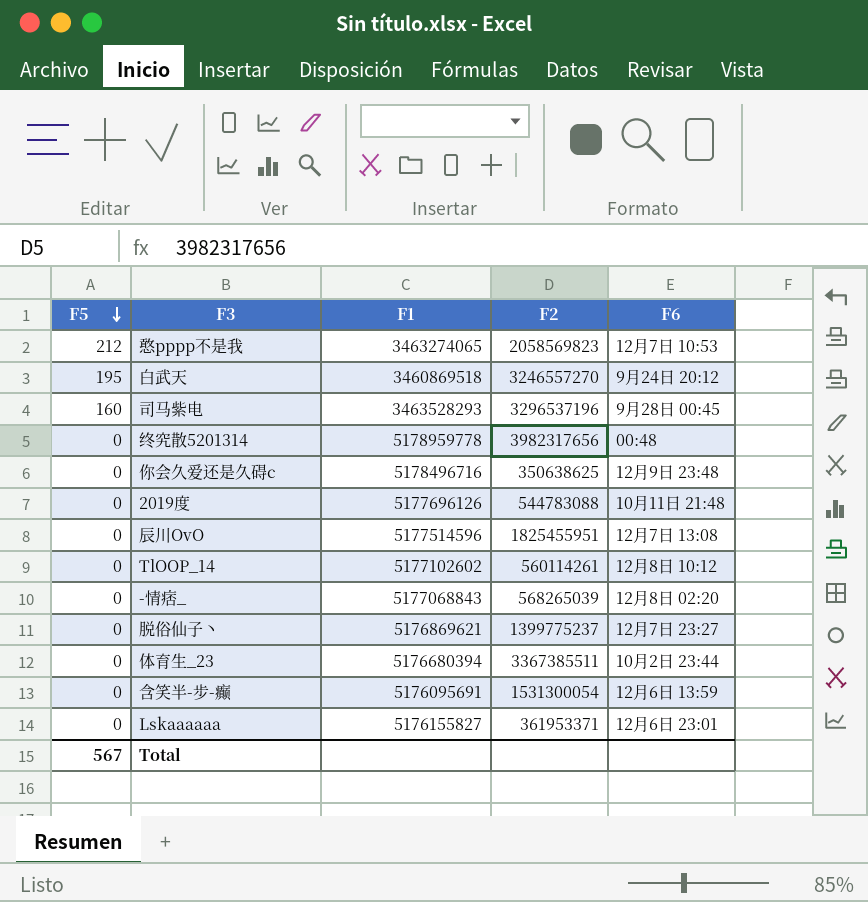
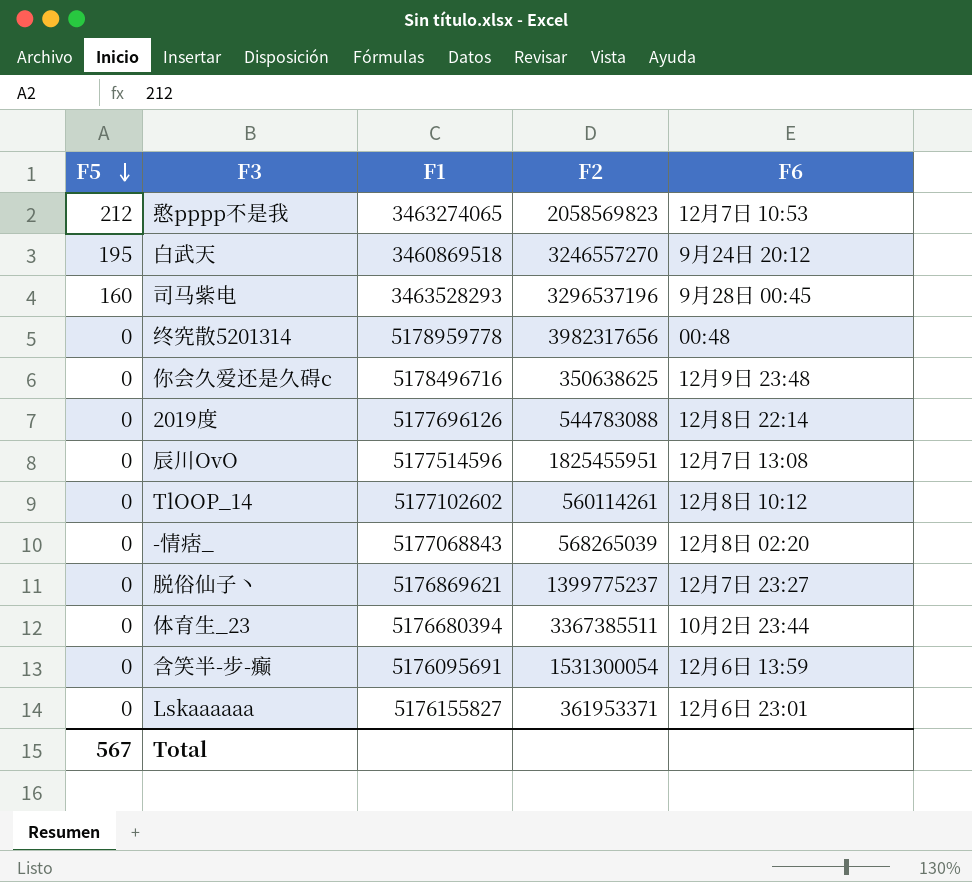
2019度 | F6: 10月11日 21:48 -> 12月8日 22:14

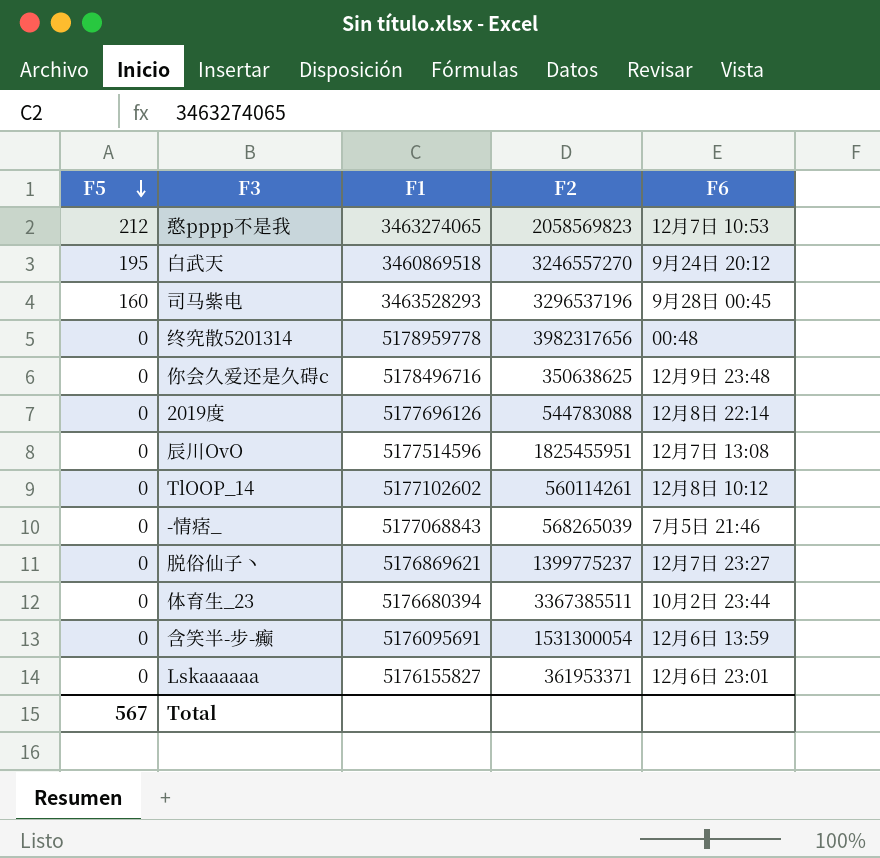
-情痞_ | F6: 12月8日 02:20 -> 7月5日 21:46

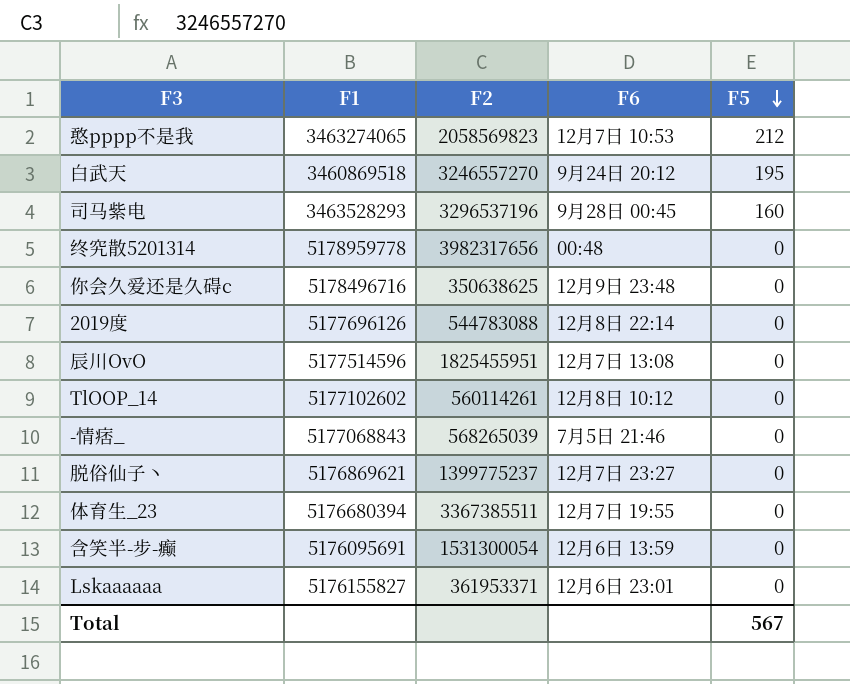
column F5 | position: 1 -> 5
体育生_23 | F6: 10月2日 23:44 -> 12月7日 19:55

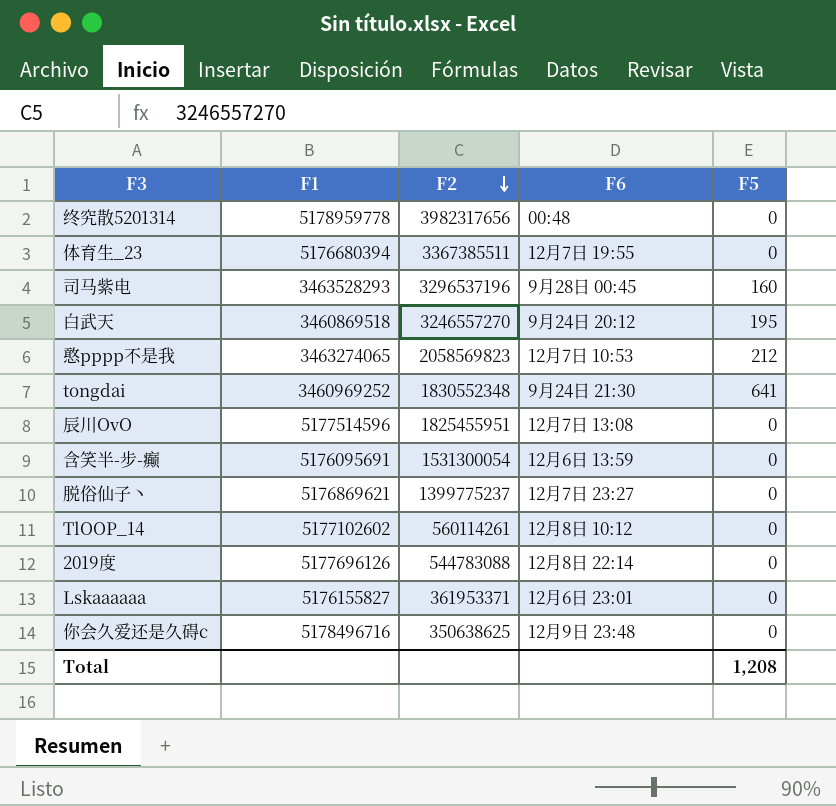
row order: F5 descending -> F2 descending
row -情痞_: 5177068843 | 568265039 | 7月5日 21:46 | 0 -> none
row tongdai: none -> 3460969252 | 1830552348 | 9月24日 21:30 | 641
Total | F5: 567 -> 1,208

